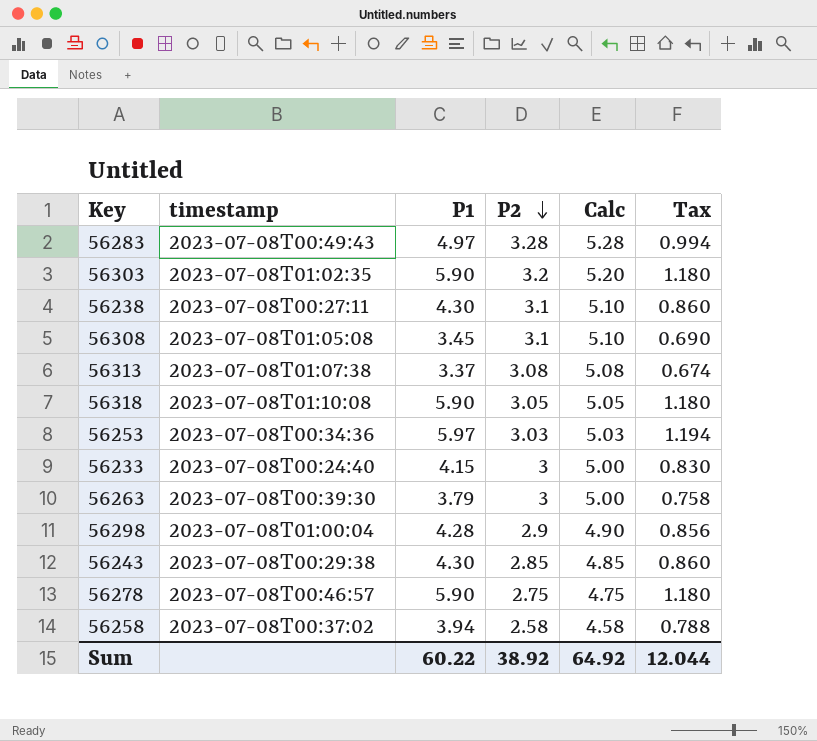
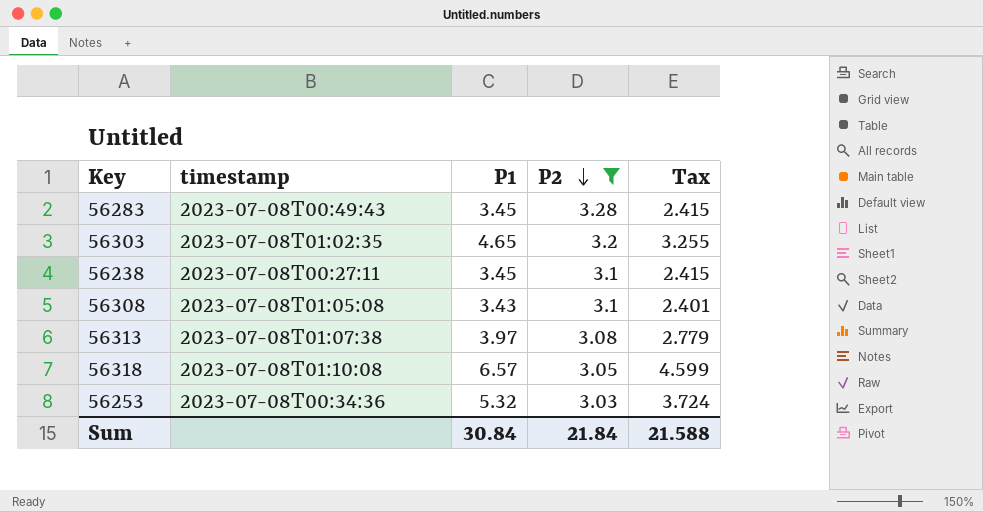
filter: none -> P2 >= 3.03
column Calc | formula: [P2] + 2 -> none
column Tax | formula: [P1] * 0.2 -> [P1] * 0.7
56283 | P1: 4.97 -> 3.45
56303 | P1: 5.90 -> 4.65
56238 | P1: 4.30 -> 3.45
56308 | P1: 3.45 -> 3.43
56313 | P1: 3.37 -> 3.97
56318 | P1: 5.90 -> 6.57
56253 | P1: 5.97 -> 5.32
Sum | P1: 60.22 -> 30.84
Sum | P2: 38.92 -> 21.84
Sum | Tax: 12.044 -> 21.588

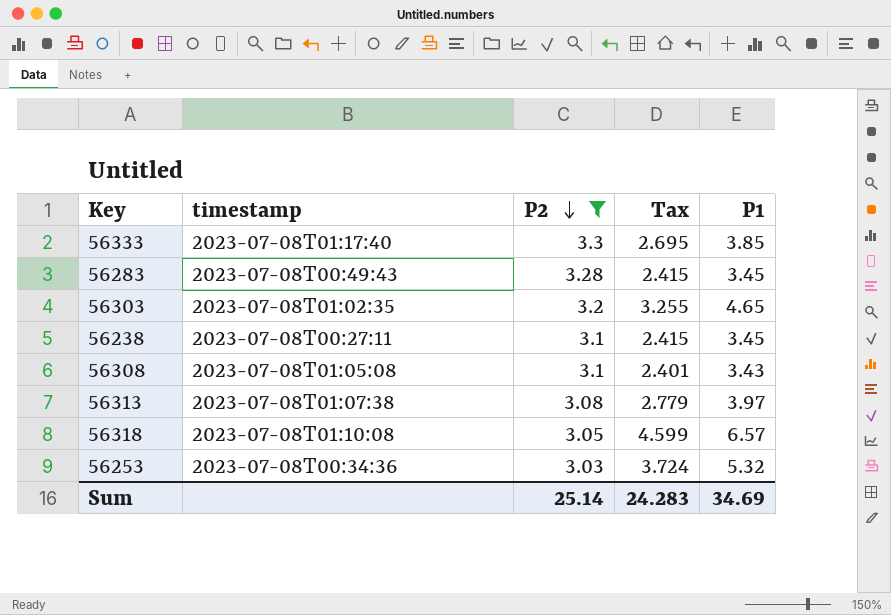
column P1 | position: 3 -> 5
row 56333: none -> 2023-07-08T01:17:40 | 3.3 | 2.695 | 3.85
Sum | P2: 21.84 -> 25.14
Sum | Tax: 21.588 -> 24.283
Sum | P1: 30.84 -> 34.69

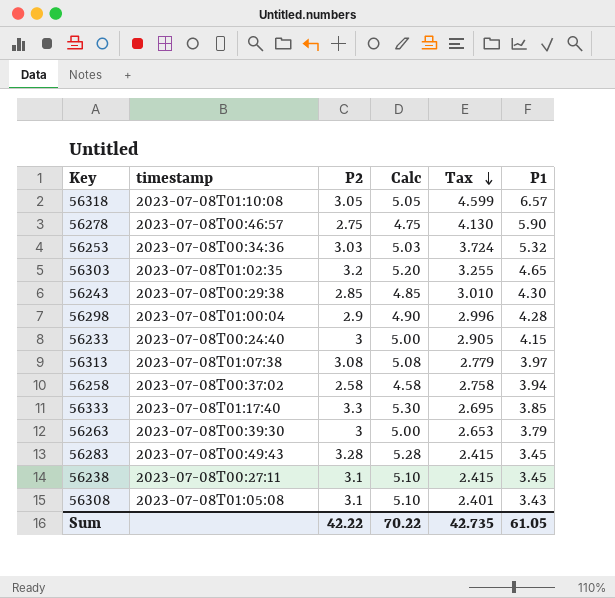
filter: P2 >= 3.03 -> none
row order: P2 descending -> Tax descending
column Calc | formula: none -> [P2] + 2
Sum | P2: 25.14 -> 42.22
Sum | Tax: 24.283 -> 42.735
Sum | P1: 34.69 -> 61.05

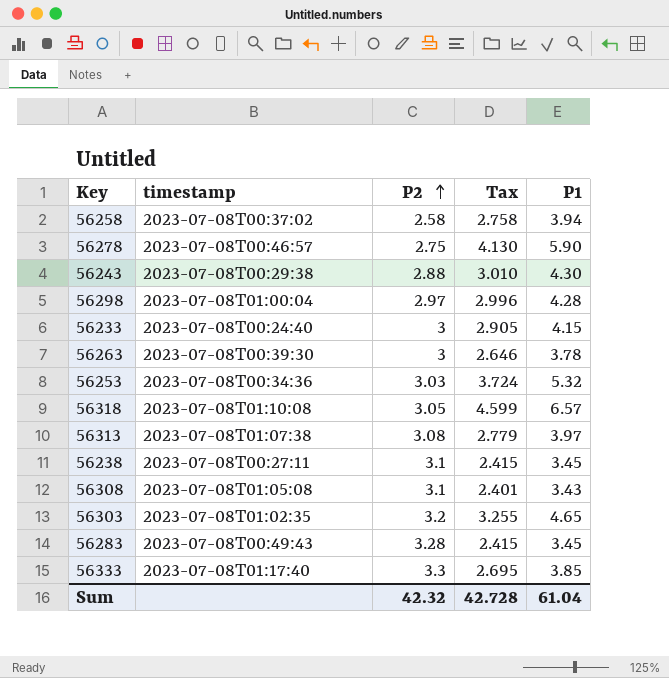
row order: Tax descending -> P2 ascending
column Calc | formula: [P2] + 2 -> none
56243 | P2: 2.85 -> 2.88
56298 | P2: 2.9 -> 2.97
56263 | Tax: 2.653 -> 2.646
56263 | P1: 3.79 -> 3.78
Sum | P2: 42.22 -> 42.32
Sum | Tax: 42.735 -> 42.728
Sum | P1: 61.05 -> 61.04

